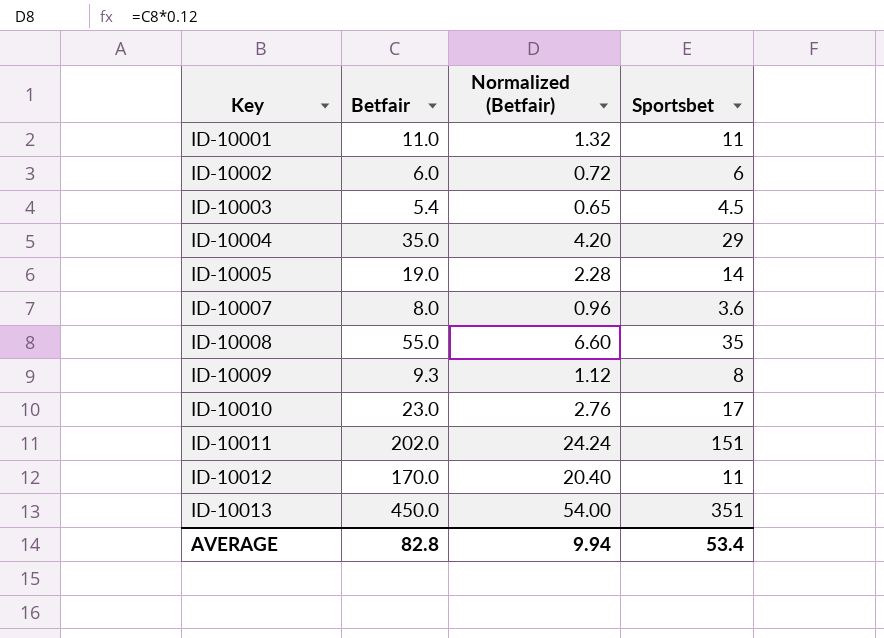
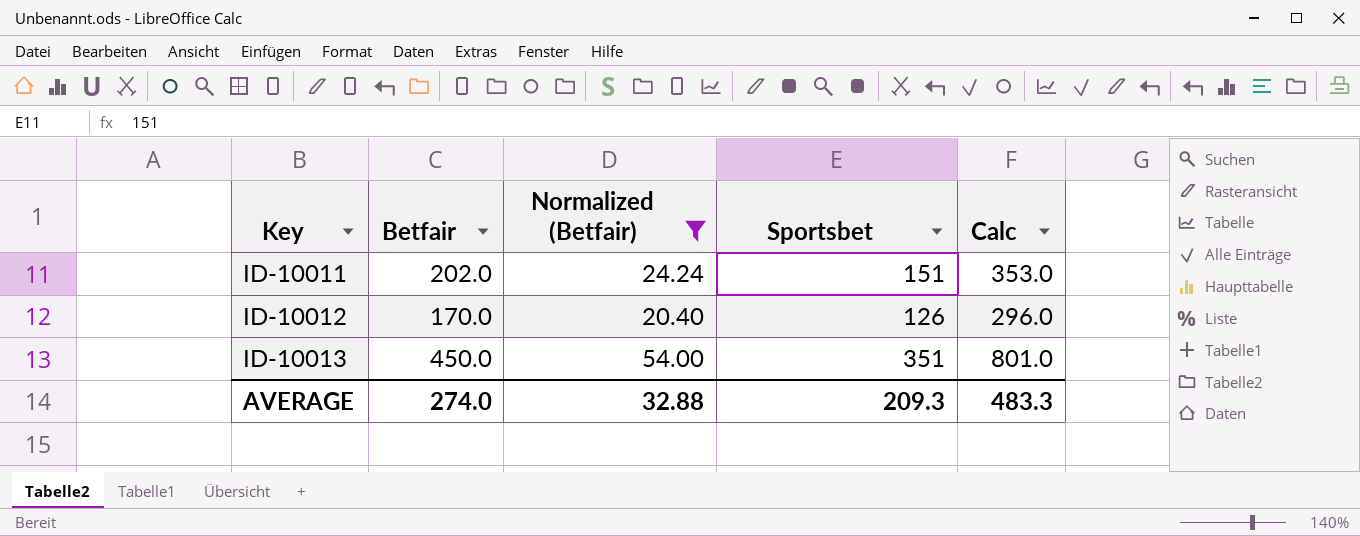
filter: none -> Normalized (Betfair) >= 20.40
column Calc | formula: none -> [Betfair] + [Sportsbet]
ID-10012 | Sportsbet: 11 -> 126
AVERAGE | Betfair: 82.8 -> 274.0
AVERAGE | Normalized (Betfair): 9.94 -> 32.88
AVERAGE | Sportsbet: 53.4 -> 209.3

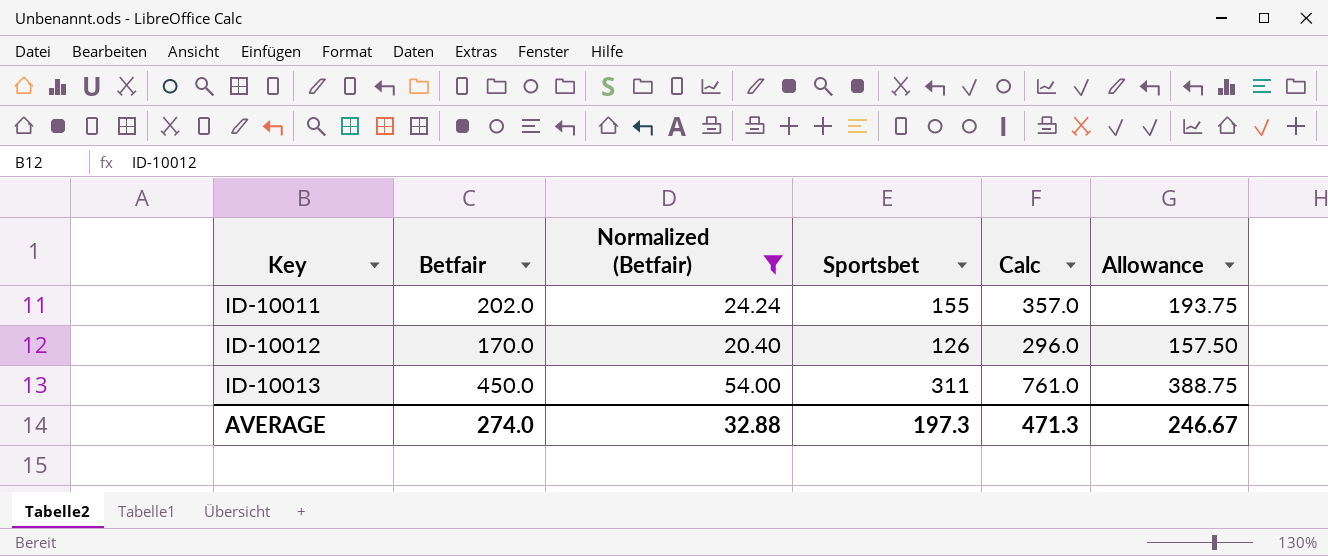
column Allowance | formula: none -> [Sportsbet] * 1.25
ID-10011 | Sportsbet: 151 -> 155
ID-10011 | Calc: 353.0 -> 357.0
ID-10013 | Sportsbet: 351 -> 311
ID-10013 | Calc: 801.0 -> 761.0
AVERAGE | Sportsbet: 209.3 -> 197.3
AVERAGE | Calc: 483.3 -> 471.3

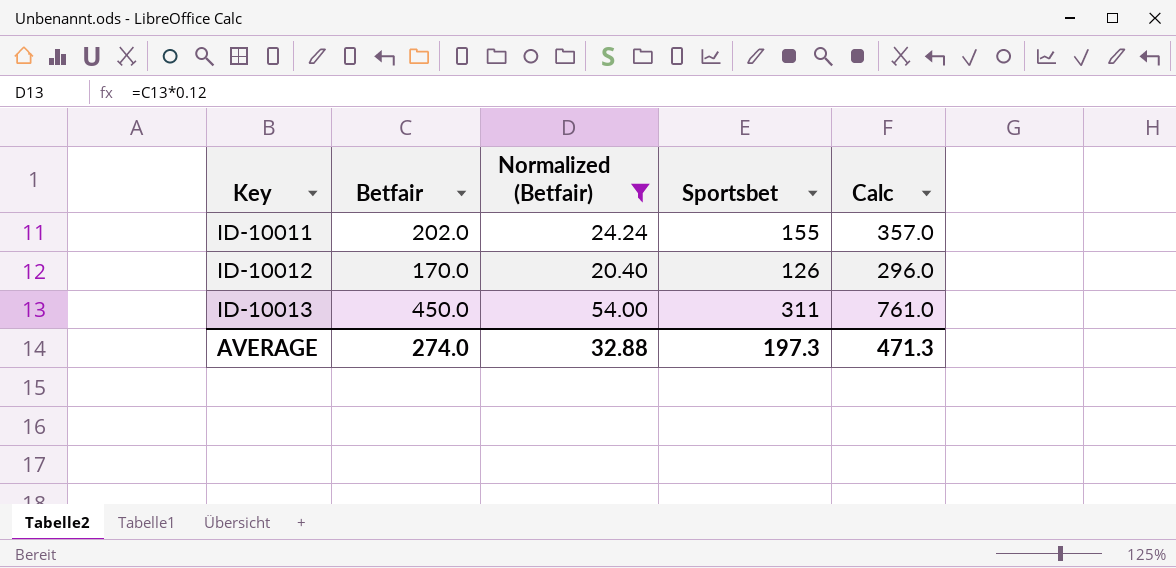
column Allowance | formula: [Sportsbet] * 1.25 -> none

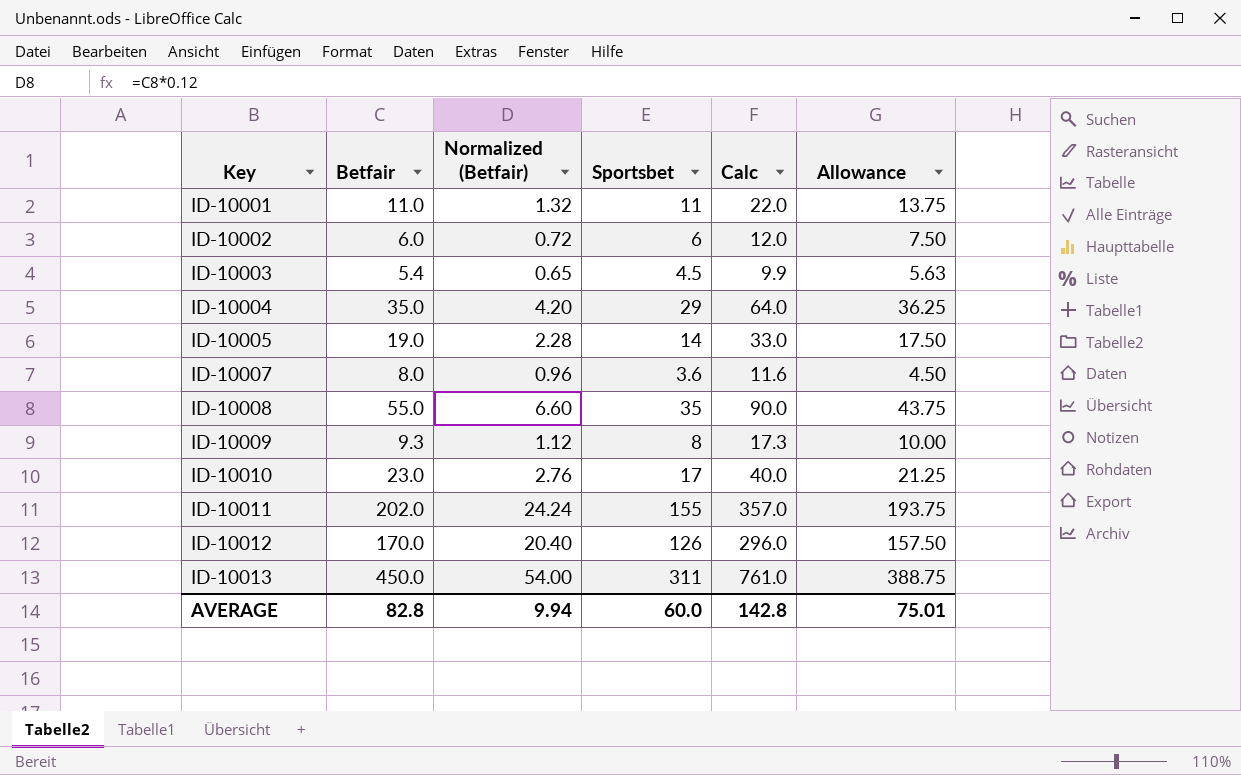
filter: Normalized (Betfair) >= 20.40 -> none
column Allowance | formula: none -> [Sportsbet] * 1.25
AVERAGE | Betfair: 274.0 -> 82.8
AVERAGE | Normalized (Betfair): 32.88 -> 9.94
AVERAGE | Sportsbet: 197.3 -> 60.0
AVERAGE | Calc: 471.3 -> 142.8

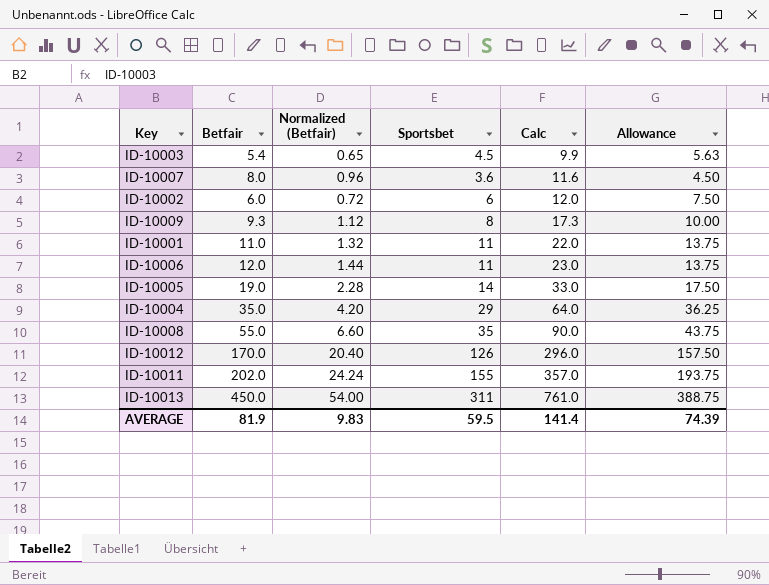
row order: Key ascending -> Calc ascending
row ID-10010: 23.0 | 2.76 | 17 | 40.0 | 21.25 -> none
row ID-10006: none -> 12.0 | 1.44 | 11 | 23.0 | 13.75
AVERAGE | Betfair: 82.8 -> 81.9
AVERAGE | Normalized (Betfair): 9.94 -> 9.83
AVERAGE | Sportsbet: 60.0 -> 59.5
AVERAGE | Calc: 142.8 -> 141.4
AVERAGE | Allowance: 75.01 -> 74.39

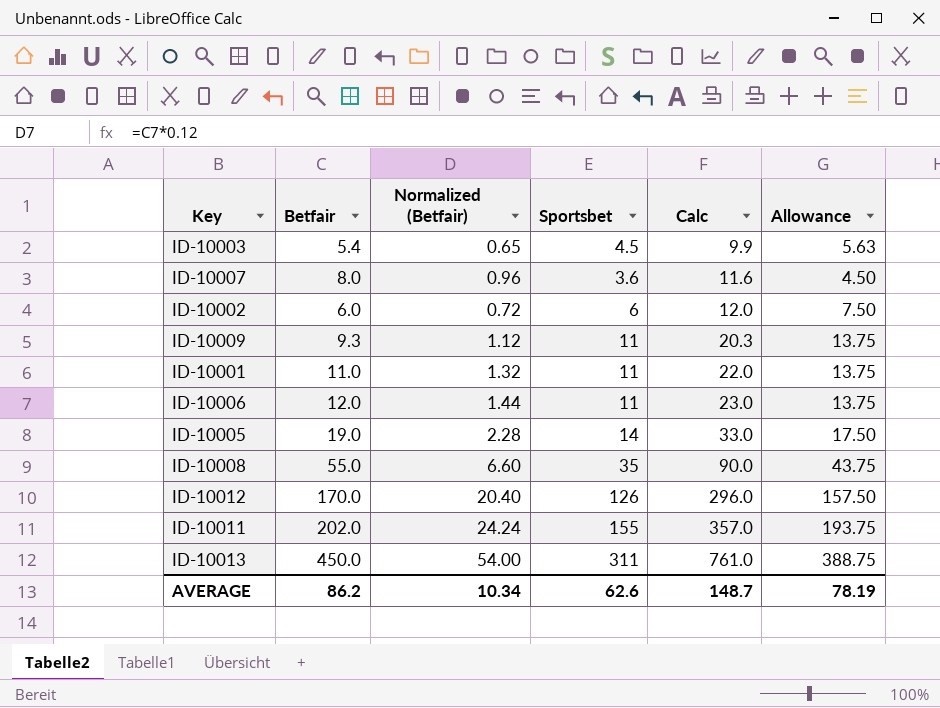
row ID-10004: 35.0 | 4.20 | 29 | 64.0 | 36.25 -> none
ID-10009 | Sportsbet: 8 -> 11
ID-10009 | Calc: 17.3 -> 20.3
ID-10009 | Allowance: 10.00 -> 13.75
AVERAGE | Betfair: 81.9 -> 86.2
AVERAGE | Normalized (Betfair): 9.83 -> 10.34
AVERAGE | Sportsbet: 59.5 -> 62.6
AVERAGE | Calc: 141.4 -> 148.7
AVERAGE | Allowance: 74.39 -> 78.19

